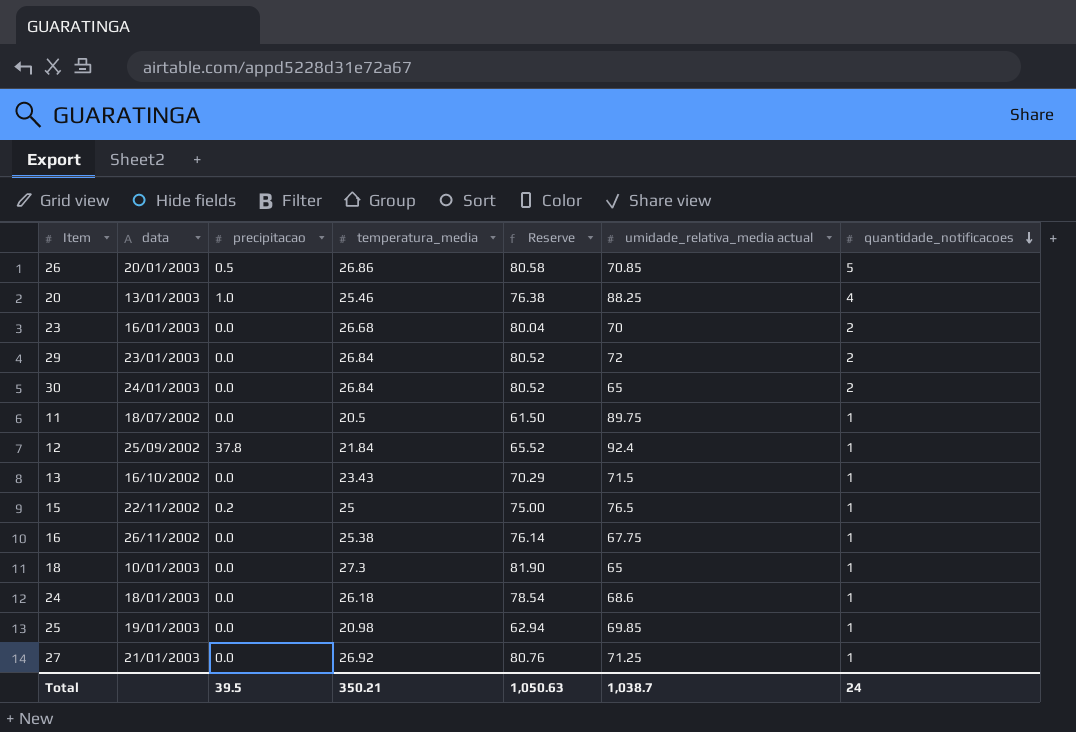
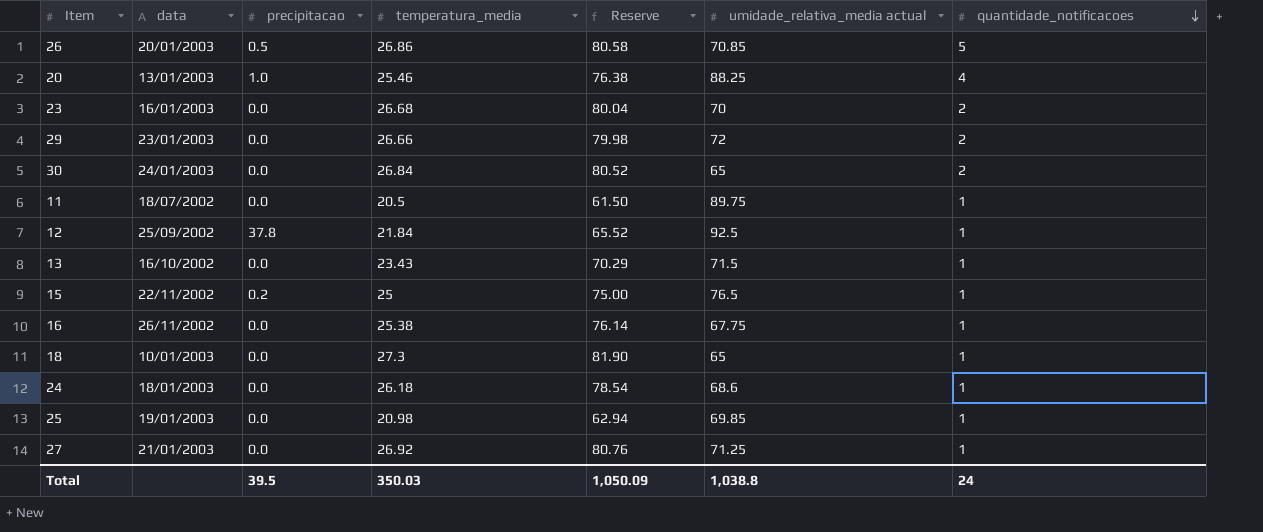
29 | temperatura_media: 26.84 -> 26.66
29 | Reserve: 80.52 -> 79.98
12 | umidade_relativa_media actual: 92.4 -> 92.5
Total | temperatura_media: 350.21 -> 350.03
Total | Reserve: 1,050.63 -> 1,050.09
Total | umidade_relativa_media actual: 1,038.7 -> 1,038.8

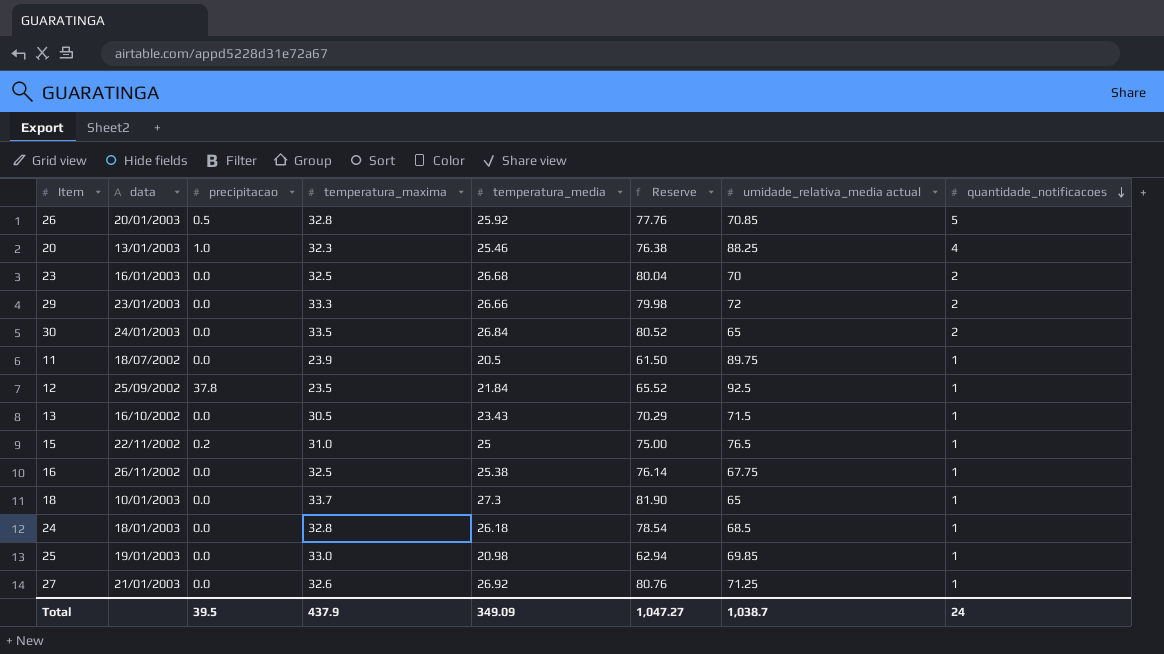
column temperatura_maxima | position: none -> 4
26 | temperatura_media: 26.86 -> 25.92
26 | Reserve: 80.58 -> 77.76
24 | umidade_relativa_media actual: 68.6 -> 68.5
Total | temperatura_media: 350.03 -> 349.09
Total | Reserve: 1,050.09 -> 1,047.27
Total | umidade_relativa_media actual: 1,038.8 -> 1,038.7

